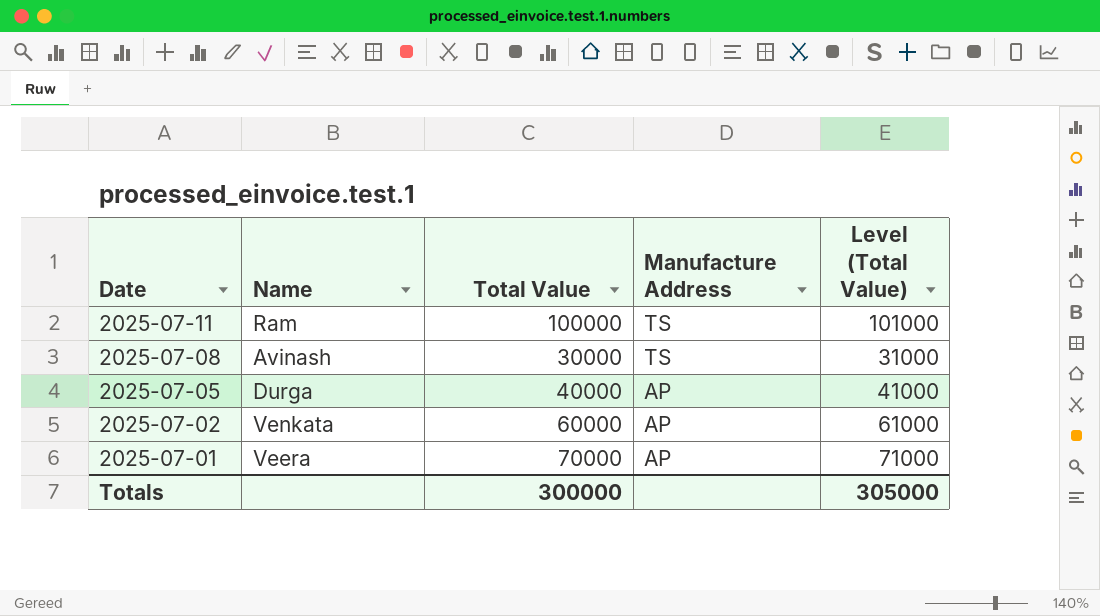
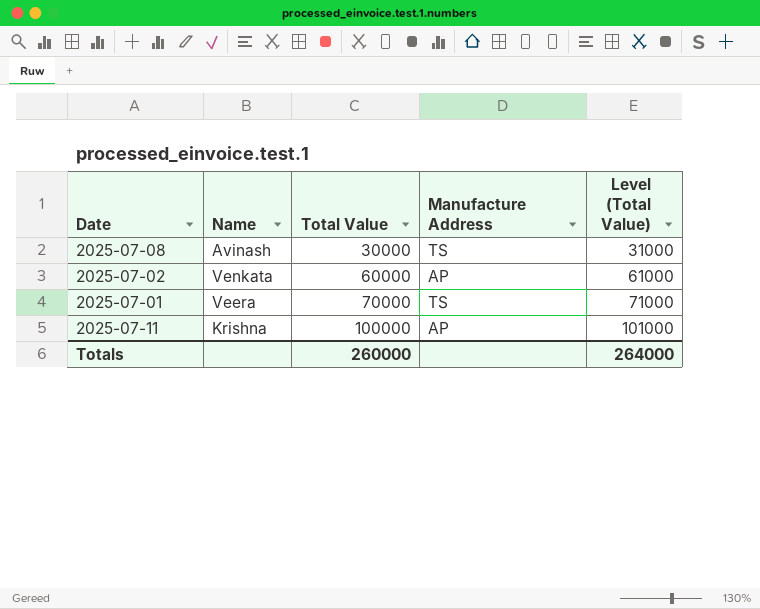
row order: Date descending -> Total Value ascending
row 2025-07-05: Durga | 40000 | AP | 41000 -> none
2025-07-01 | Manufacture Address: AP -> TS
2025-07-11 | Name: Ram -> Krishna
2025-07-11 | Manufacture Address: TS -> AP
Totals | Total Value: 300000 -> 260000
Totals | Level (Total Value): 305000 -> 264000

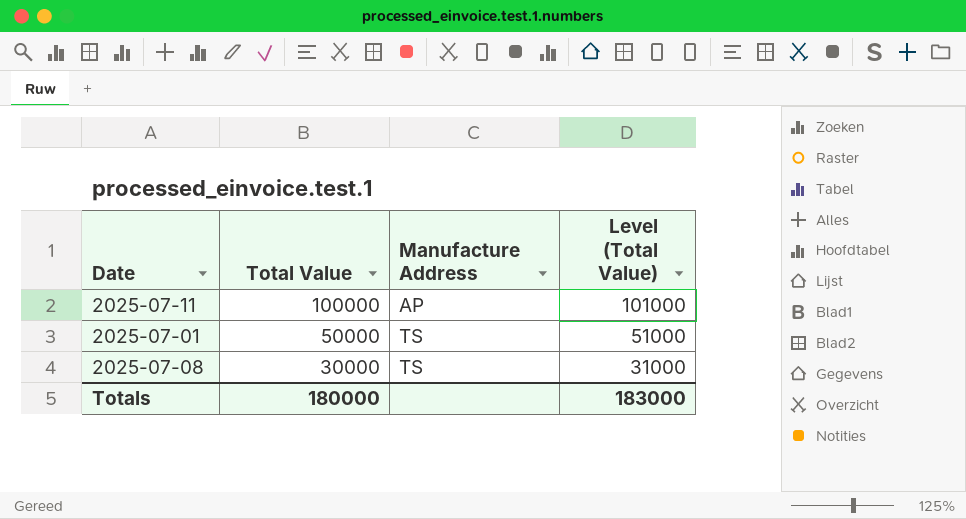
row order: Total Value ascending -> Total Value descending
column Name | position: 2 -> none
row 2025-07-02: Venkata | 60000 | AP | 61000 -> none
2025-07-01 | Total Value: 70000 -> 50000
2025-07-01 | Level (Total Value): 71000 -> 51000
Totals | Total Value: 260000 -> 180000
Totals | Level (Total Value): 264000 -> 183000

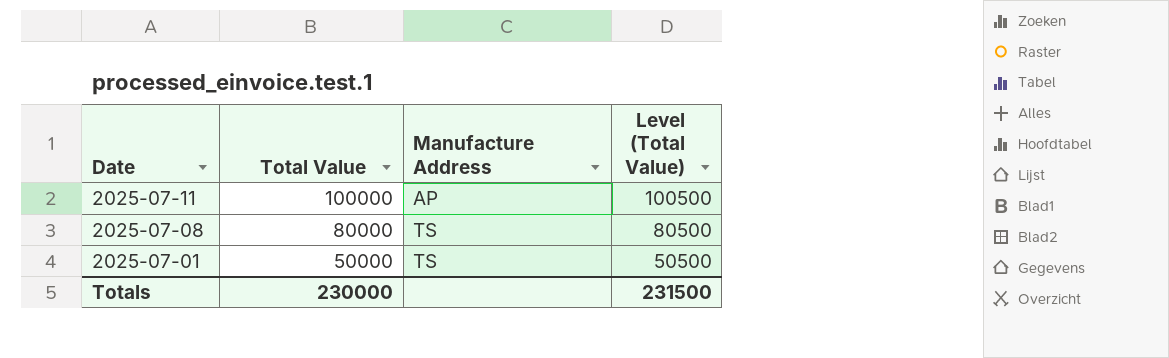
row order: Total Value descending -> Date descending
column Level (Total Value) | formula: [Total Value] + 1000 -> [Total Value] + 500
2025-07-08 | Total Value: 30000 -> 80000
Totals | Total Value: 180000 -> 230000
Totals | Level (Total Value): 183000 -> 231500

